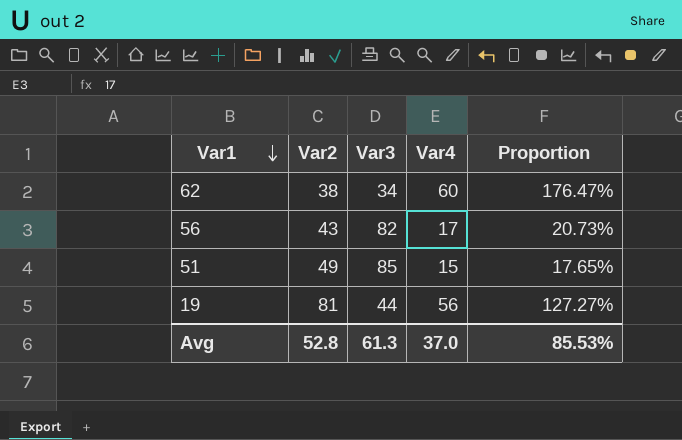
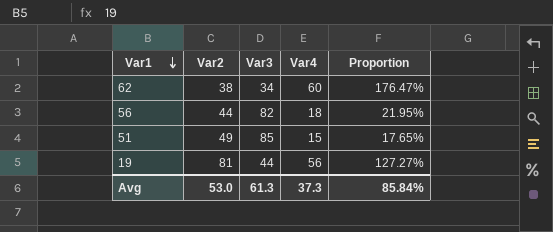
56 | Var2: 43 -> 44
56 | Var4: 17 -> 18
56 | Proportion: 20.73% -> 21.95%
Avg | Var2: 52.8 -> 53.0
Avg | Var4: 37.0 -> 37.3
Avg | Proportion: 85.53% -> 85.84%

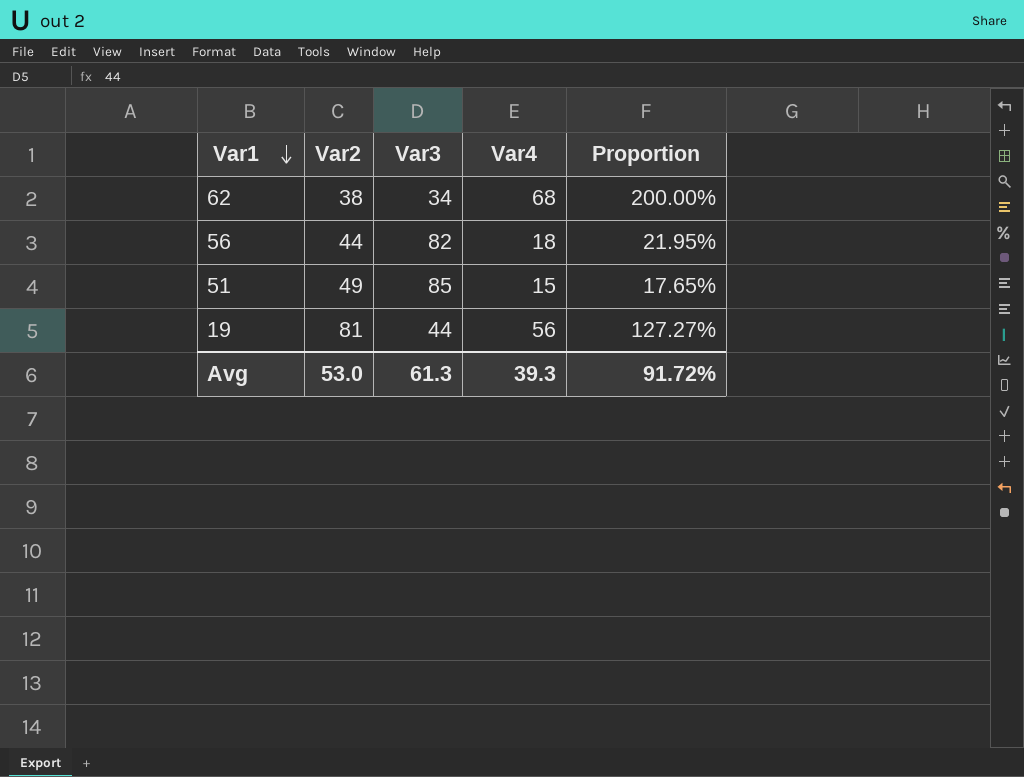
62 | Var4: 60 -> 68
62 | Proportion: 176.47% -> 200.00%
Avg | Var4: 37.3 -> 39.3
Avg | Proportion: 85.84% -> 91.72%

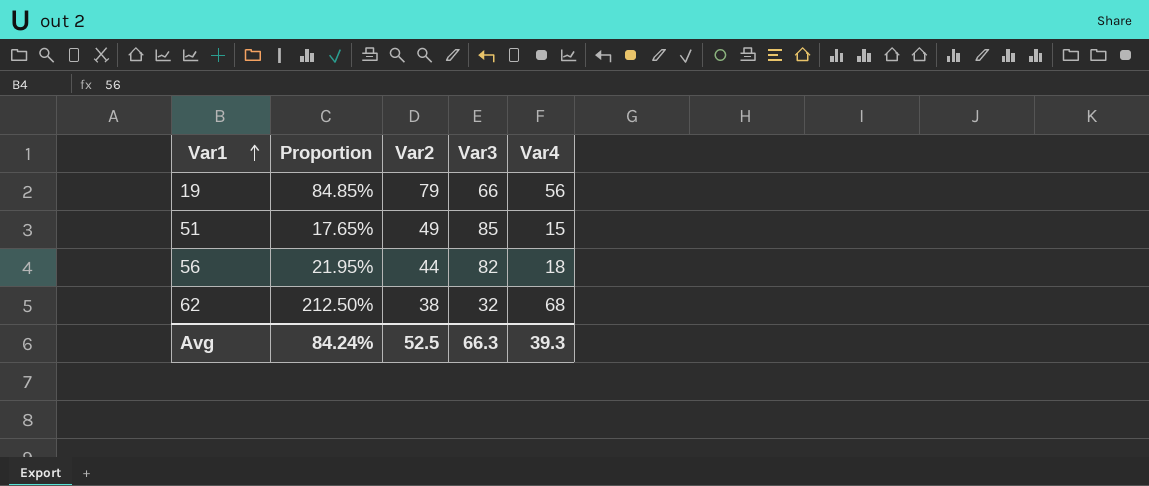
row order: Var1 descending -> Var1 ascending
column Proportion | position: 5 -> 2
19 | Proportion: 127.27% -> 84.85%
19 | Var2: 81 -> 79
19 | Var3: 44 -> 66
62 | Proportion: 200.00% -> 212.50%
62 | Var3: 34 -> 32
Avg | Proportion: 91.72% -> 84.24%
Avg | Var2: 53.0 -> 52.5
Avg | Var3: 61.3 -> 66.3

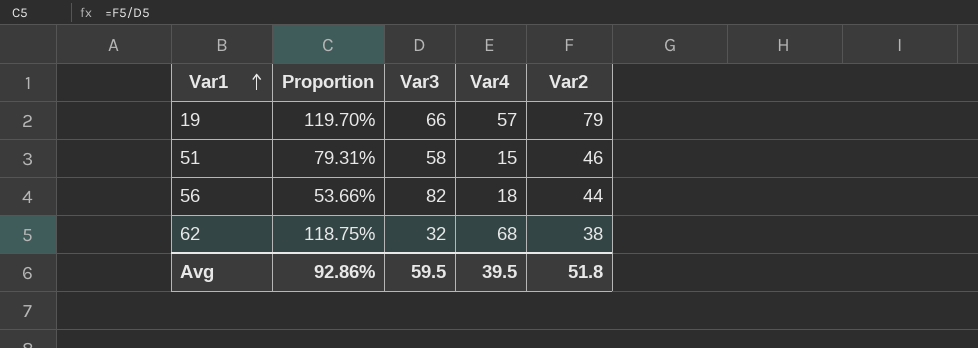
column Proportion | formula: [Var4] / [Var3] -> [Var2] / [Var3]
column Var2 | position: 3 -> 5
19 | Var4: 56 -> 57
51 | Var3: 85 -> 58
51 | Var2: 49 -> 46
Avg | Proportion: 84.24% -> 92.86%
Avg | Var3: 66.3 -> 59.5
Avg | Var4: 39.3 -> 39.5
Avg | Var2: 52.5 -> 51.8

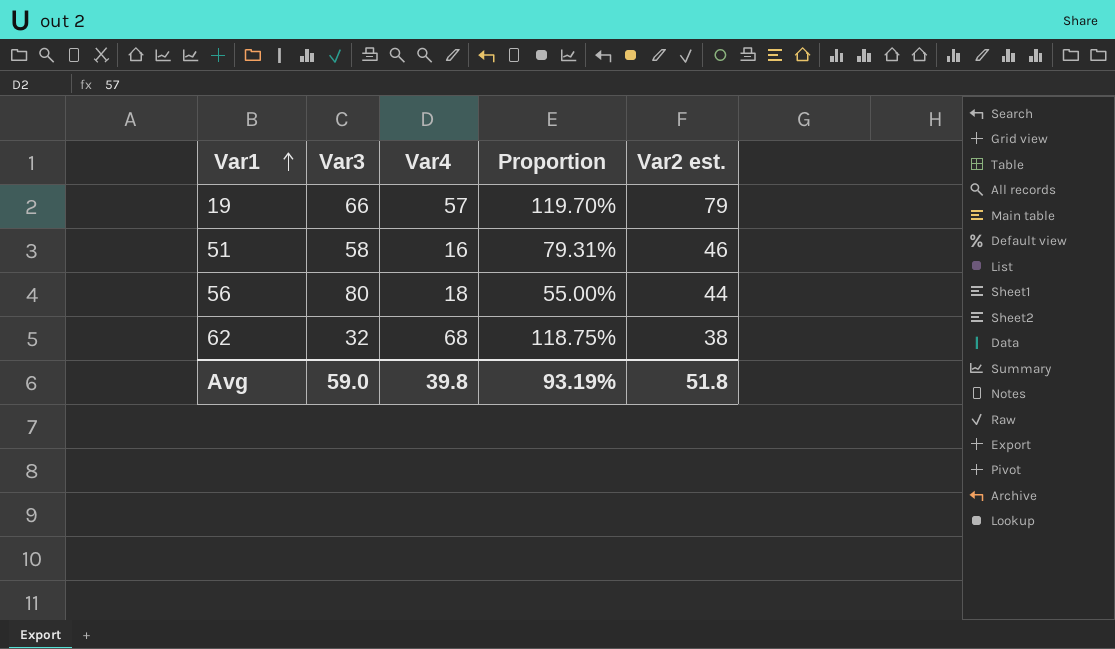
column Proportion | position: 2 -> 4
column name: Var2 -> Var2 est.
51 | Var4: 15 -> 16
56 | Var3: 82 -> 80
56 | Proportion: 53.66% -> 55.00%
Avg | Var3: 59.5 -> 59.0
Avg | Var4: 39.5 -> 39.8
Avg | Proportion: 92.86% -> 93.19%

